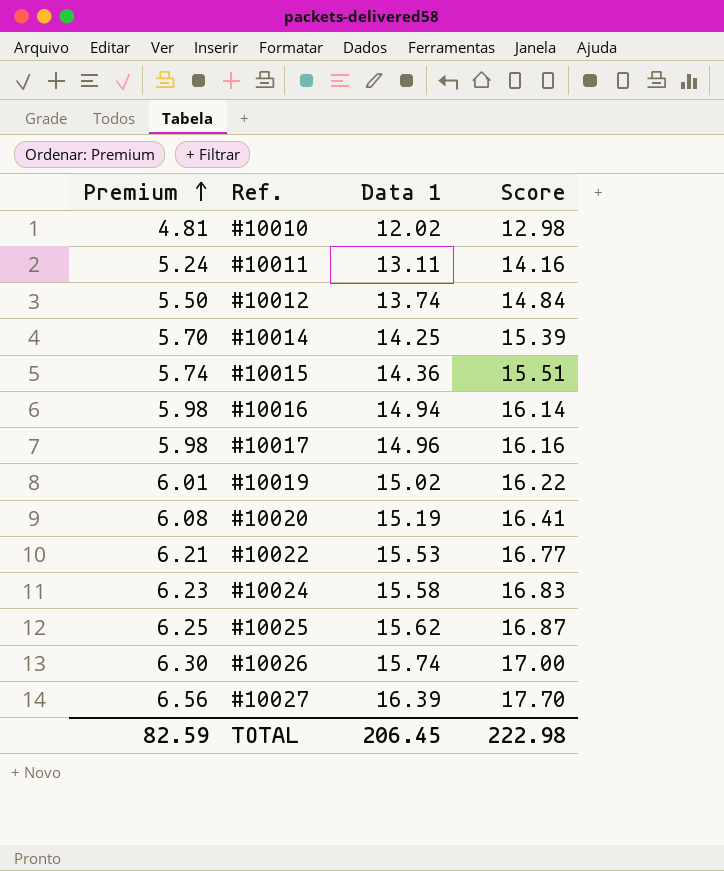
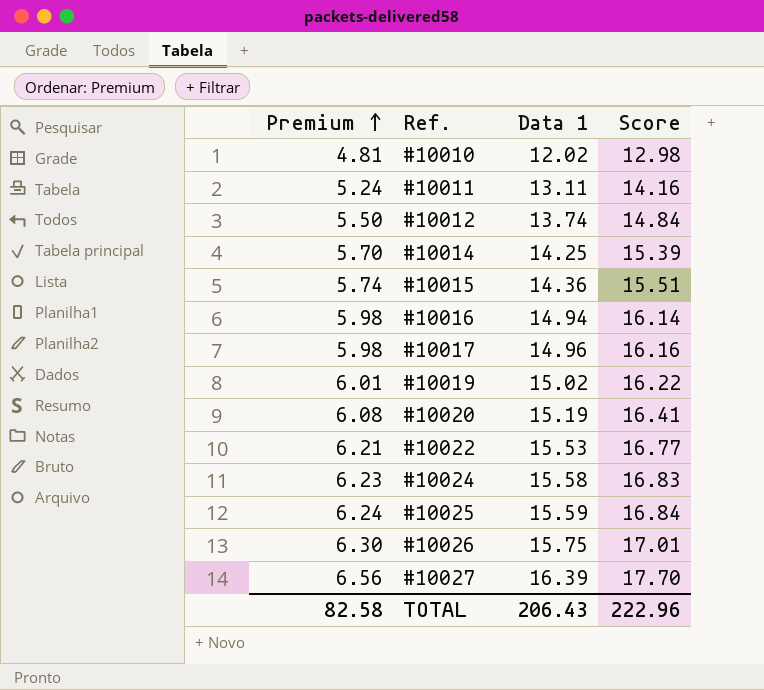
#10025 | Premium: 6.25 -> 6.24
#10025 | Data 1: 15.62 -> 15.59
#10025 | Score: 16.87 -> 16.84
#10026 | Data 1: 15.74 -> 15.75
#10026 | Score: 17.00 -> 17.01
TOTAL | Premium: 82.59 -> 82.58
TOTAL | Data 1: 206.45 -> 206.43
TOTAL | Score: 222.98 -> 222.96

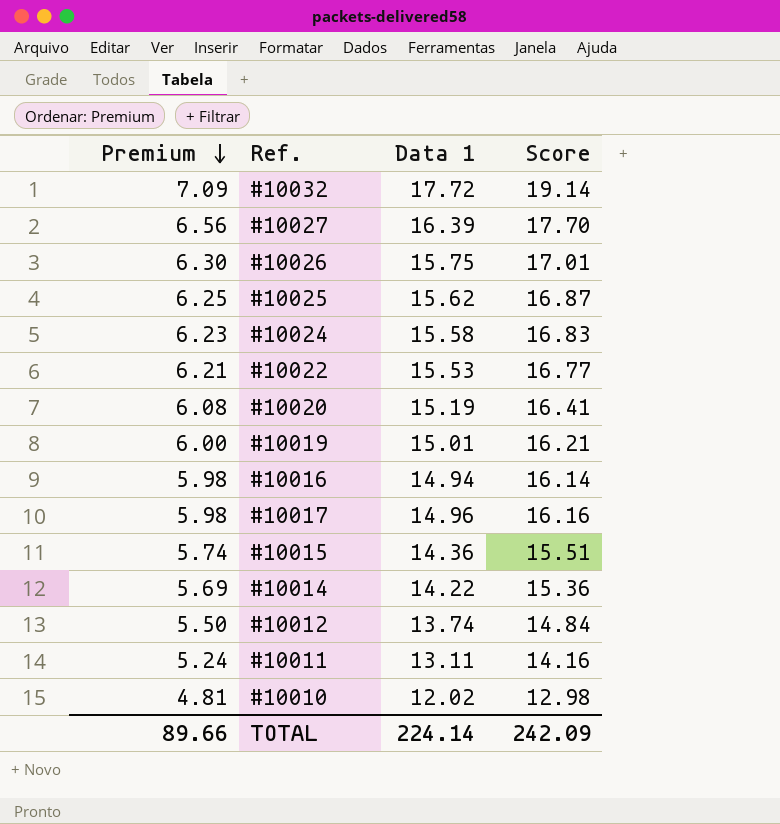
row order: Premium ascending -> Premium descending
row #10032: none -> 7.09 | 17.72 | 19.14
#10025 | Premium: 6.24 -> 6.25
#10025 | Data 1: 15.59 -> 15.62
#10025 | Score: 16.84 -> 16.87
#10019 | Premium: 6.01 -> 6.00
#10019 | Data 1: 15.02 -> 15.01
#10019 | Score: 16.22 -> 16.21
#10014 | Premium: 5.70 -> 5.69
#10014 | Data 1: 14.25 -> 14.22
#10014 | Score: 15.39 -> 15.36
TOTAL | Premium: 82.58 -> 89.66
TOTAL | Data 1: 206.43 -> 224.14
TOTAL | Score: 222.96 -> 242.09

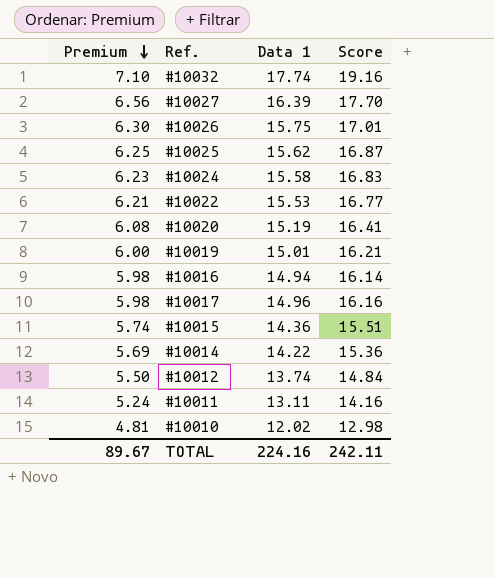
#10032 | Premium: 7.09 -> 7.10
#10032 | Data 1: 17.72 -> 17.74
#10032 | Score: 19.14 -> 19.16
TOTAL | Premium: 89.66 -> 89.67
TOTAL | Data 1: 224.14 -> 224.16
TOTAL | Score: 242.09 -> 242.11

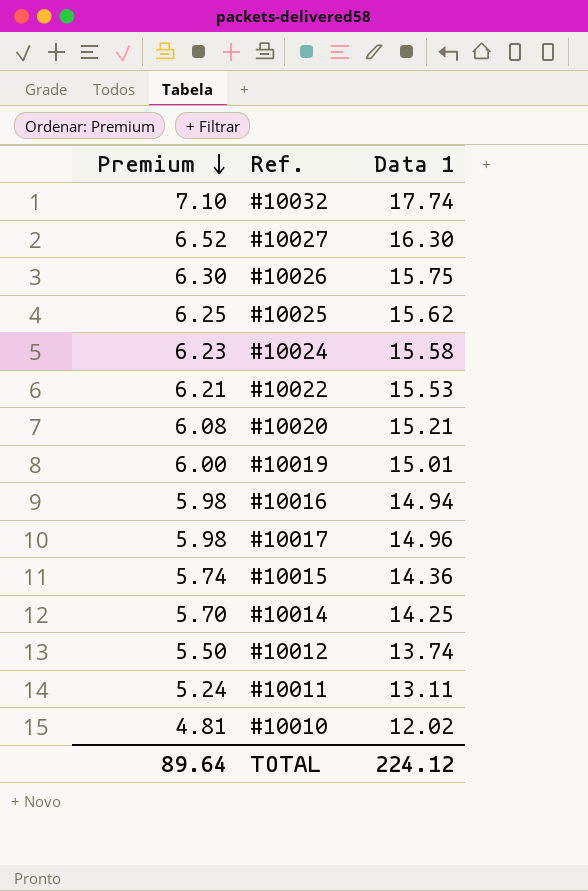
column Score | formula: [Data 1] * 1.08 -> none
#10027 | Premium: 6.56 -> 6.52
#10027 | Data 1: 16.39 -> 16.30
#10020 | Data 1: 15.19 -> 15.21
#10014 | Premium: 5.69 -> 5.70
#10014 | Data 1: 14.22 -> 14.25
TOTAL | Premium: 89.67 -> 89.64
TOTAL | Data 1: 224.16 -> 224.12

